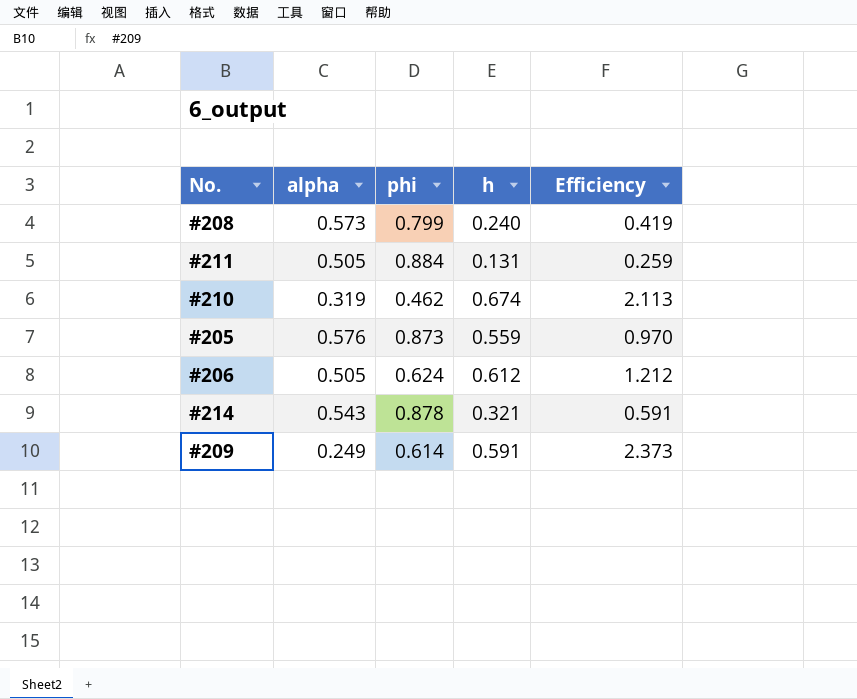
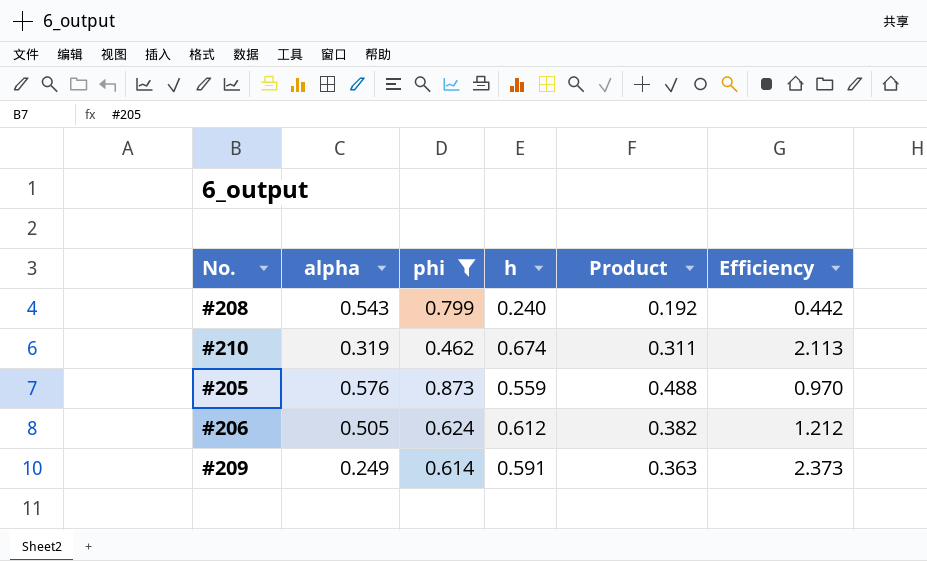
filter: none -> phi <= 0.873
column Product | formula: none -> [phi] * [h]
#208 | alpha: 0.573 -> 0.543
#208 | Efficiency: 0.419 -> 0.442

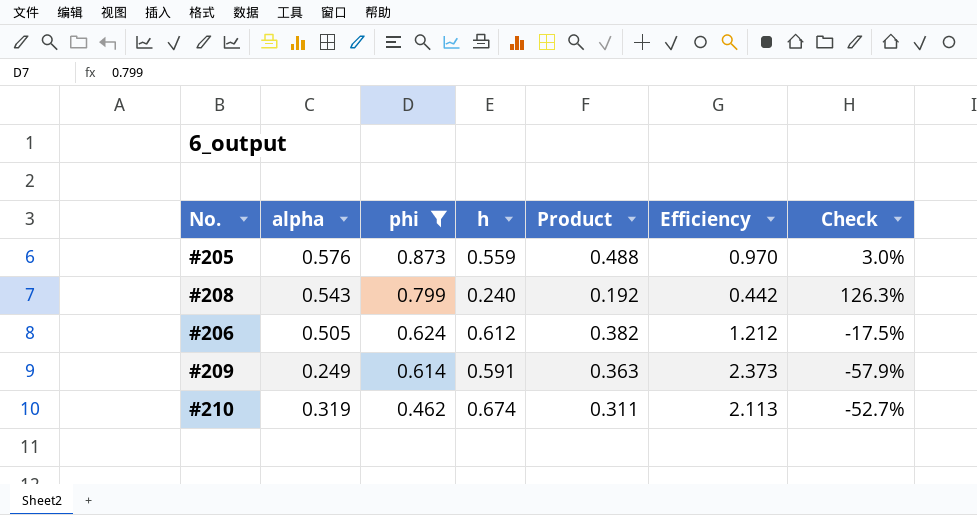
row order: none -> phi descending
column Check | formula: none -> ([alpha] - [h]) / [h]

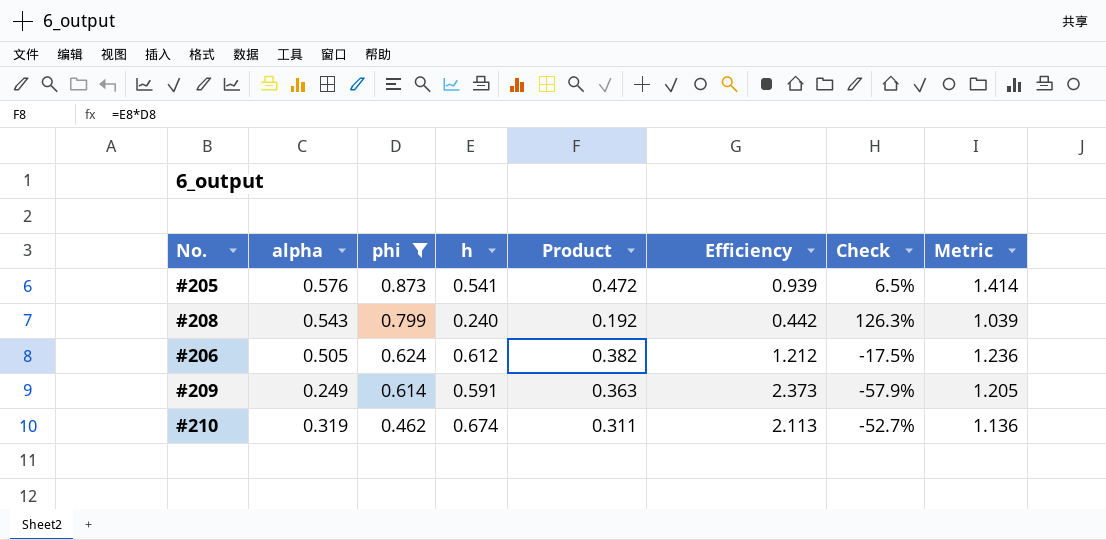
column Metric | formula: none -> [phi] + [h]
#205 | h: 0.559 -> 0.541
#205 | Product: 0.488 -> 0.472
#205 | Efficiency: 0.970 -> 0.939
#205 | Check: 3.0% -> 6.5%

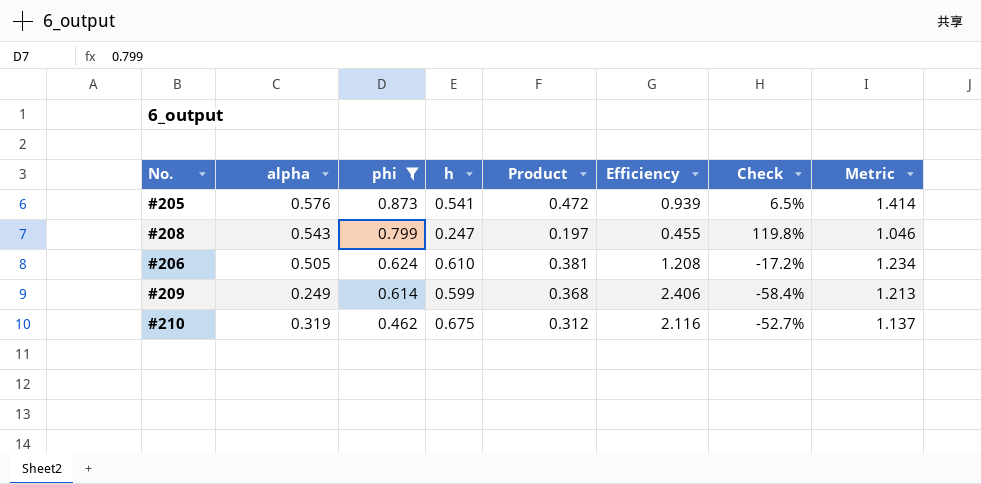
#208 | h: 0.240 -> 0.247
#208 | Product: 0.192 -> 0.197
#208 | Efficiency: 0.442 -> 0.455
#208 | Check: 126.3% -> 119.8%
#208 | Metric: 1.039 -> 1.046
#206 | h: 0.612 -> 0.610
#206 | Product: 0.382 -> 0.381
#206 | Efficiency: 1.212 -> 1.208
#206 | Check: -17.5% -> -17.2%
#206 | Metric: 1.236 -> 1.234
#209 | h: 0.591 -> 0.599
#209 | Product: 0.363 -> 0.368
#209 | Efficiency: 2.373 -> 2.406
#209 | Check: -57.9% -> -58.4%
#209 | Metric: 1.205 -> 1.213
#210 | h: 0.674 -> 0.675
#210 | Product: 0.311 -> 0.312
#210 | Efficiency: 2.113 -> 2.116
#210 | Metric: 1.136 -> 1.137

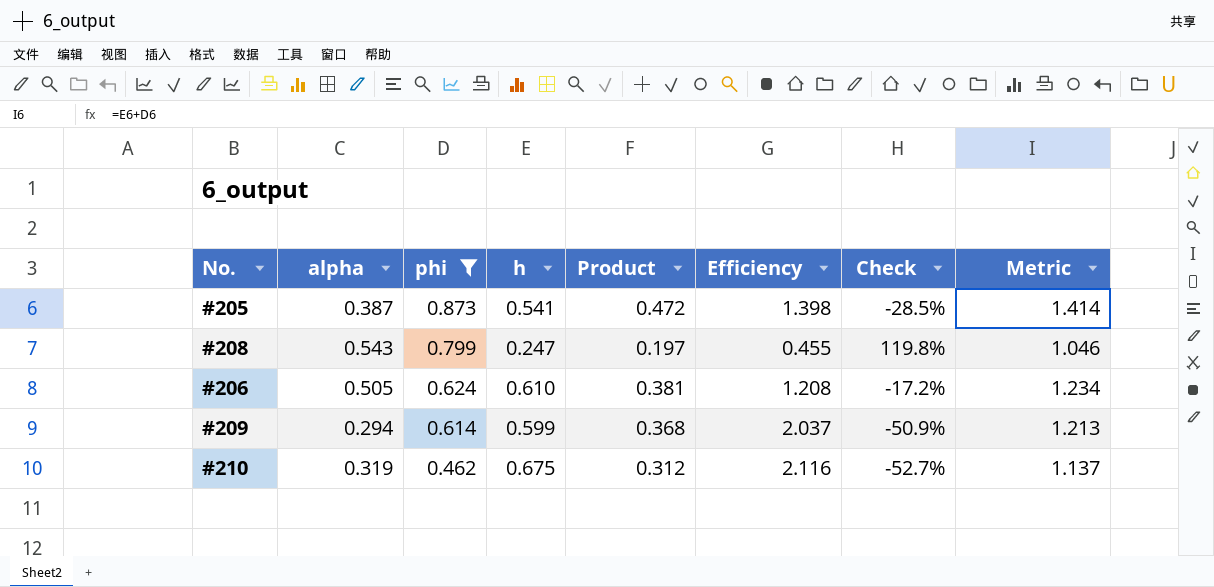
#205 | alpha: 0.576 -> 0.387
#205 | Efficiency: 0.939 -> 1.398
#205 | Check: 6.5% -> -28.5%
#209 | alpha: 0.249 -> 0.294
#209 | Efficiency: 2.406 -> 2.037
#209 | Check: -58.4% -> -50.9%

